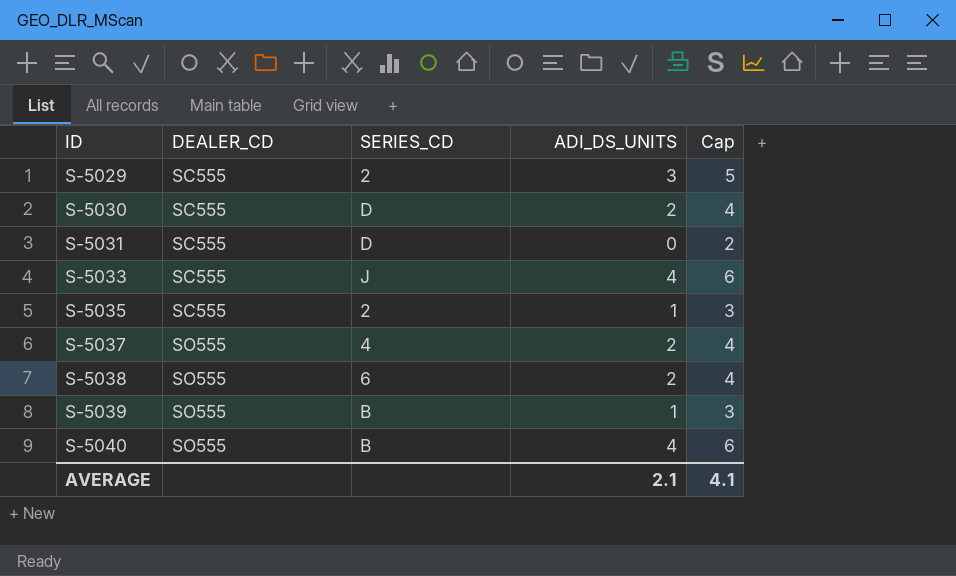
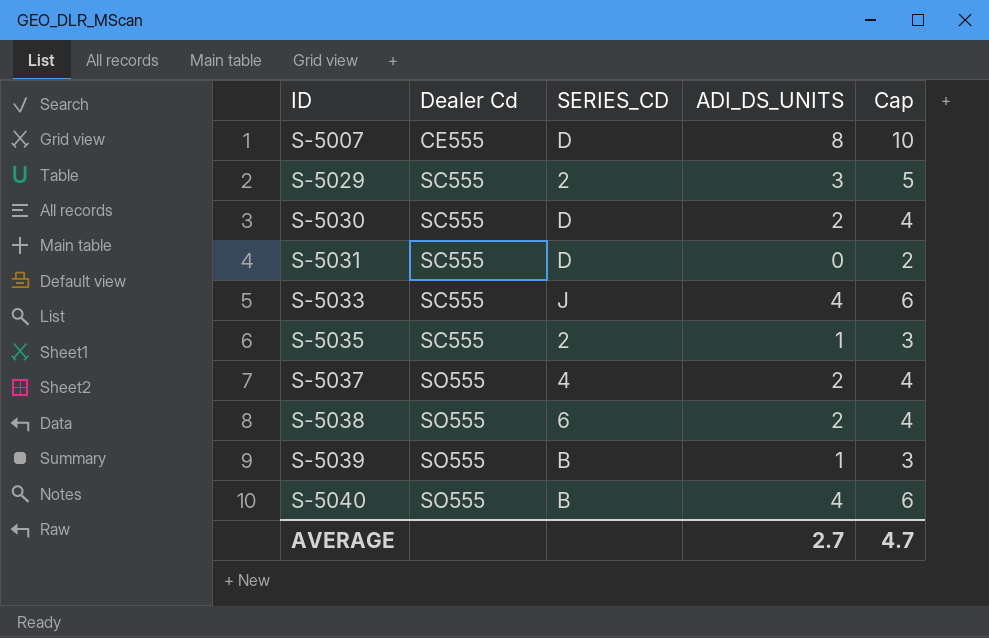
column name: DEALER_CD -> Dealer Cd
row S-5007: none -> CE555 | D | 8 | 10
AVERAGE | ADI_DS_UNITS: 2.1 -> 2.7
AVERAGE | Cap: 4.1 -> 4.7

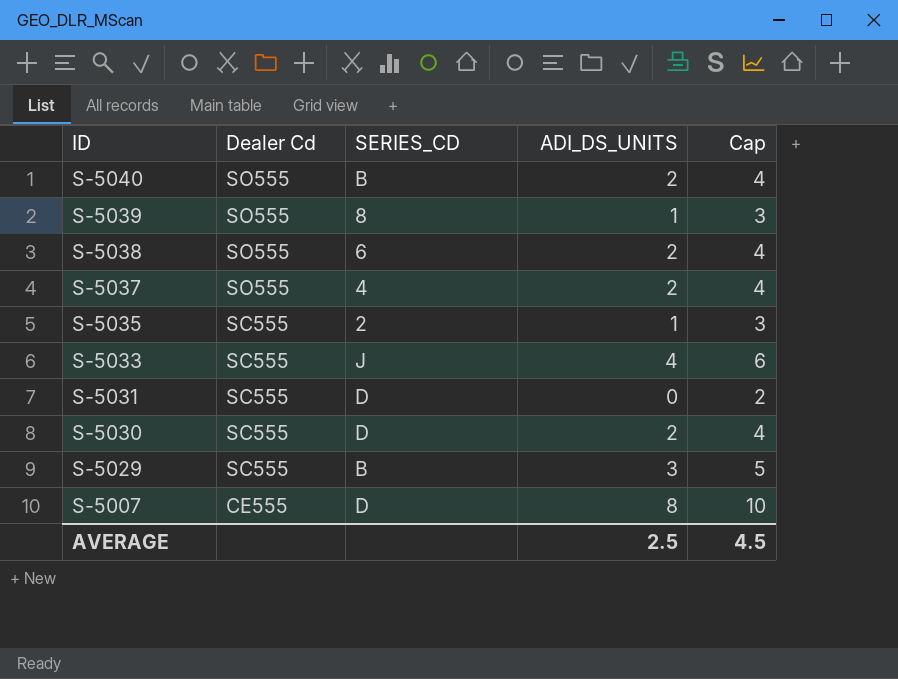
row order: ID ascending -> ID descending
S-5040 | ADI_DS_UNITS: 4 -> 2
S-5040 | Cap: 6 -> 4
S-5039 | SERIES_CD: B -> 8
S-5029 | SERIES_CD: 2 -> B
AVERAGE | ADI_DS_UNITS: 2.7 -> 2.5
AVERAGE | Cap: 4.7 -> 4.5

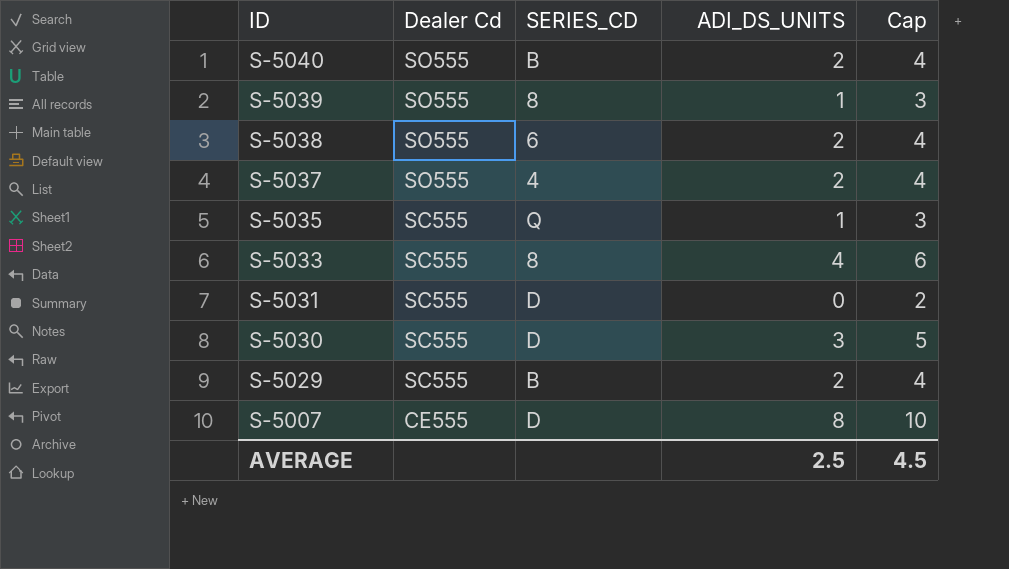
S-5035 | SERIES_CD: 2 -> Q
S-5033 | SERIES_CD: J -> 8
S-5030 | ADI_DS_UNITS: 2 -> 3
S-5030 | Cap: 4 -> 5
S-5029 | ADI_DS_UNITS: 3 -> 2
S-5029 | Cap: 5 -> 4

